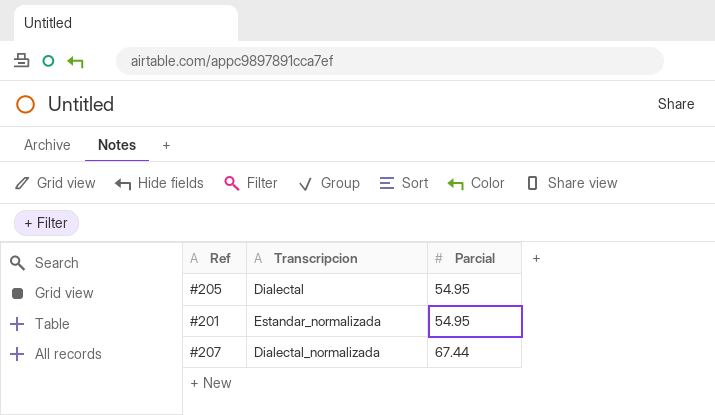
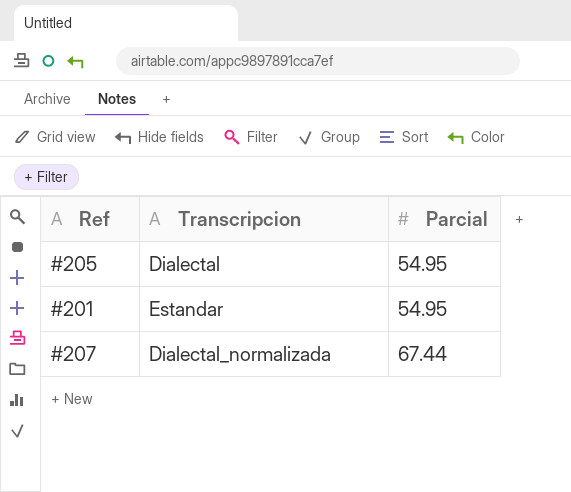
#201 | Transcripcion: Estandar_normalizada -> Estandar

